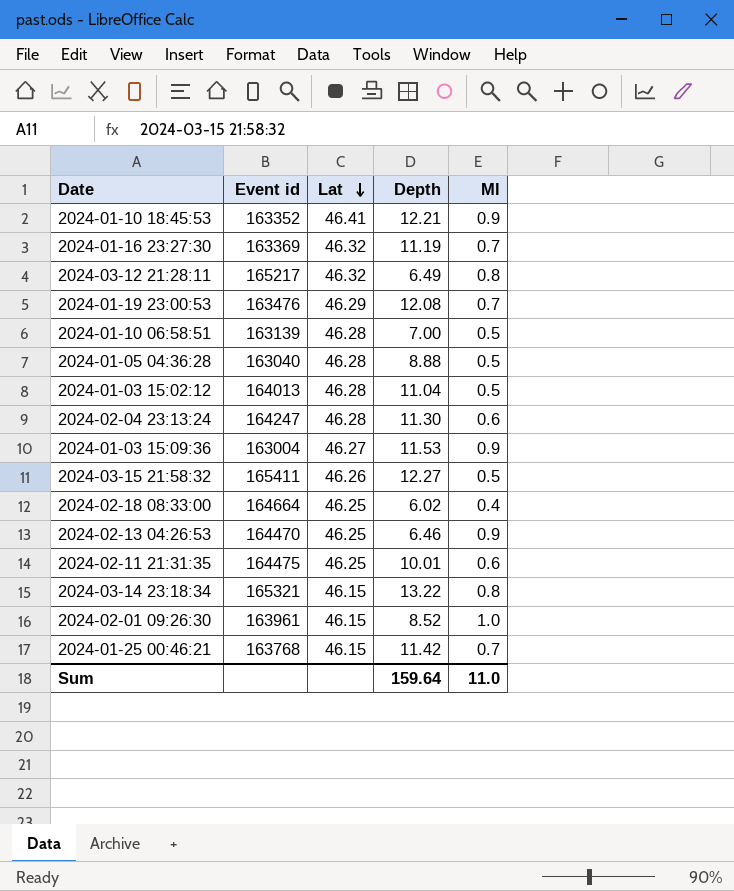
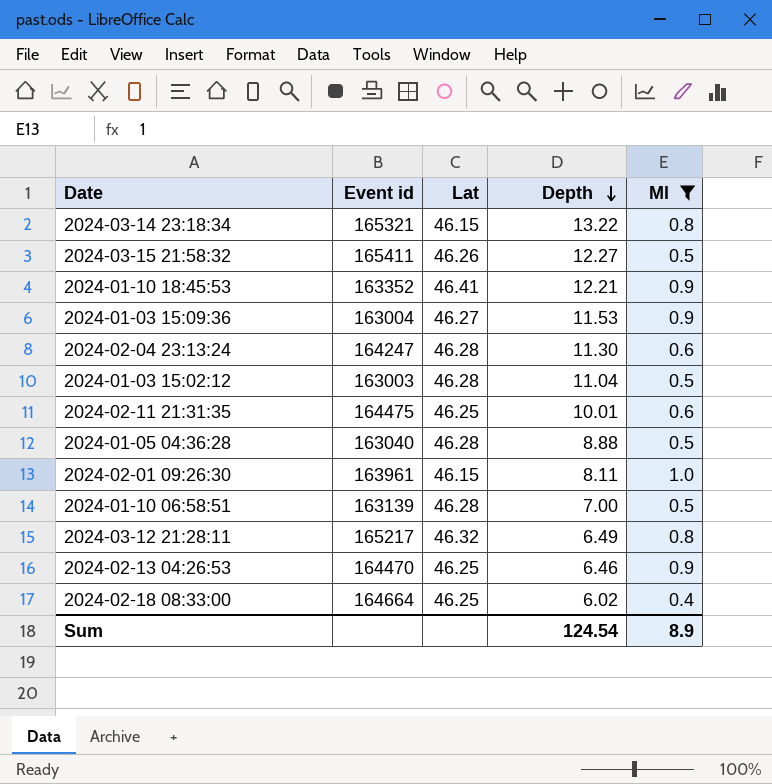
filter: none -> Ml != 0.7
row order: Lat descending -> Depth descending
2024-01-03 15:02:12 | Event id: 164013 -> 163003
2024-02-01 09:26:30 | Depth: 8.52 -> 8.11
Sum | Depth: 159.64 -> 124.54
Sum | Ml: 11.0 -> 8.9

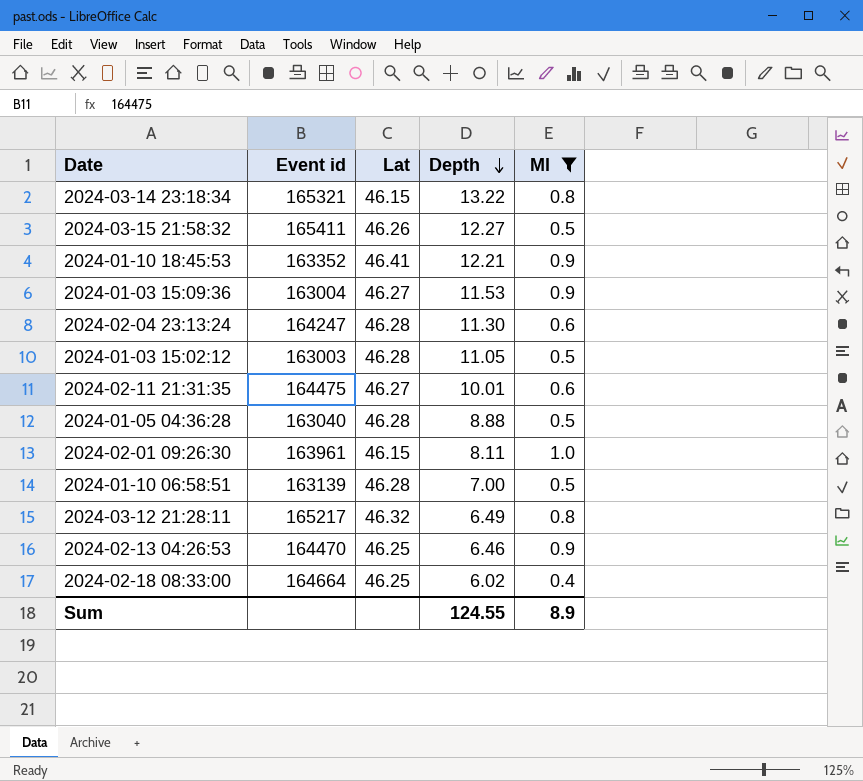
2024-01-03 15:02:12 | Depth: 11.04 -> 11.05
2024-02-11 21:31:35 | Lat: 46.25 -> 46.27
Sum | Depth: 124.54 -> 124.55

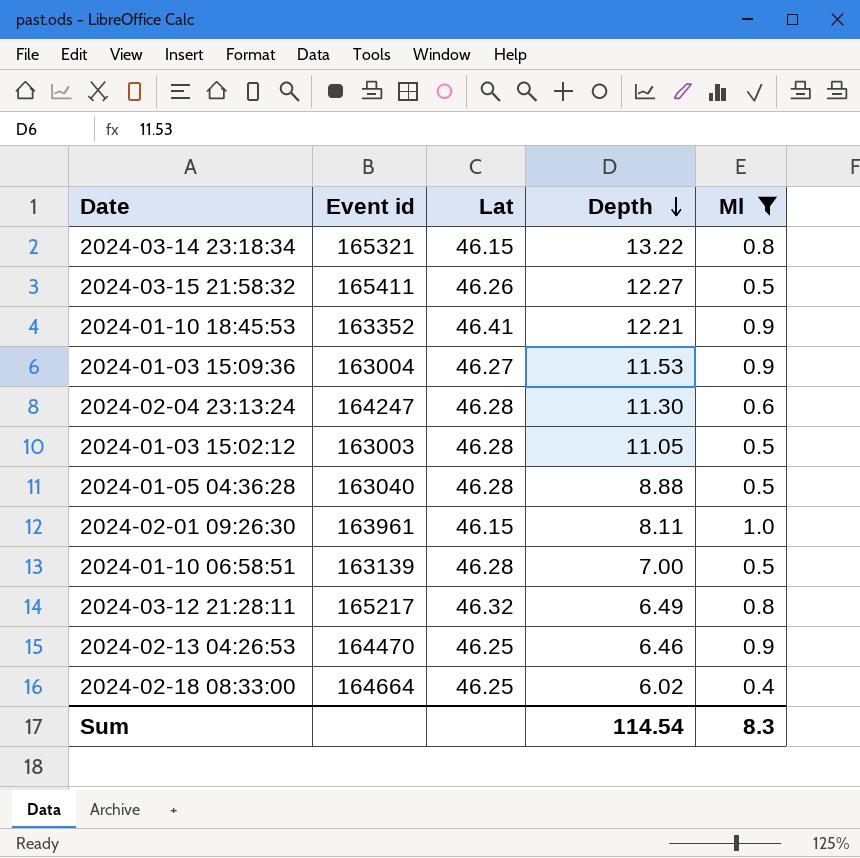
row 2024-02-11 21:31:35: 164475 | 46.27 | 10.01 | 0.6 -> none
Sum | Depth: 124.55 -> 114.54
Sum | Ml: 8.9 -> 8.3

